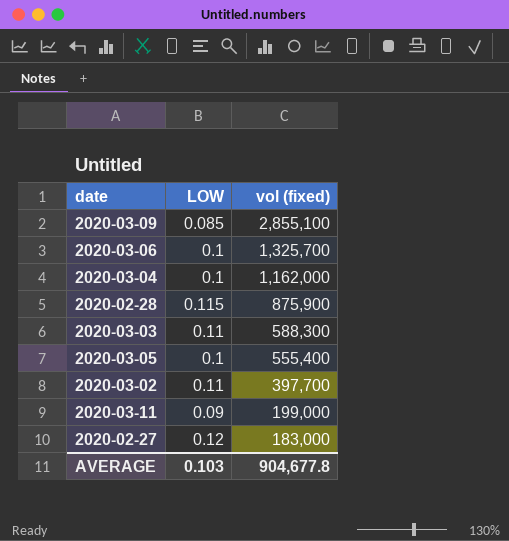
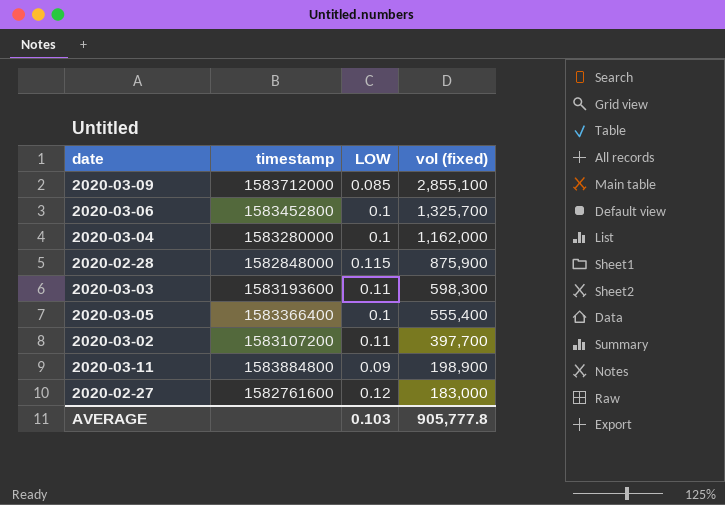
column timestamp | position: none -> 2
2020-03-03 | vol (fixed): 588,300 -> 598,300
2020-03-11 | vol (fixed): 199,000 -> 198,900
AVERAGE | vol (fixed): 904,677.8 -> 905,777.8

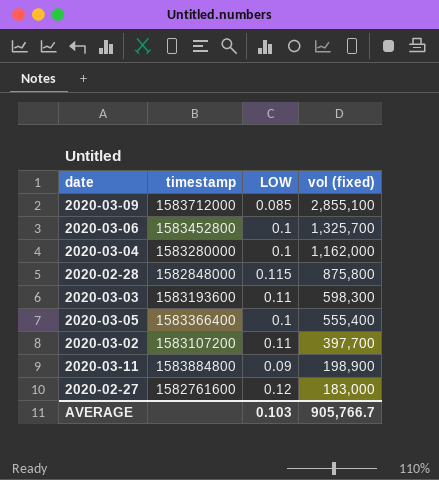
2020-02-28 | vol (fixed): 875,900 -> 875,800
AVERAGE | vol (fixed): 905,777.8 -> 905,766.7

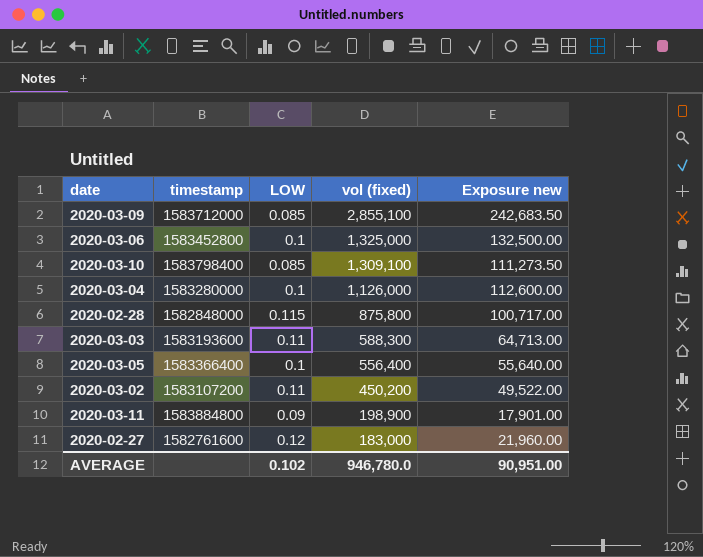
column Exposure new | formula: none -> [LOW] * [vol (fixed)]
2020-03-06 | vol (fixed): 1,325,700 -> 1,325,000
row 2020-03-10: none -> 1583798400 | 0.085 | 1,309,100 | 111,273.50
2020-03-04 | vol (fixed): 1,162,000 -> 1,126,000
2020-03-03 | vol (fixed): 598,300 -> 588,300
2020-03-05 | vol (fixed): 555,400 -> 556,400
2020-03-02 | vol (fixed): 397,700 -> 450,200
AVERAGE | LOW: 0.103 -> 0.102
AVERAGE | vol (fixed): 905,766.7 -> 946,780.0

